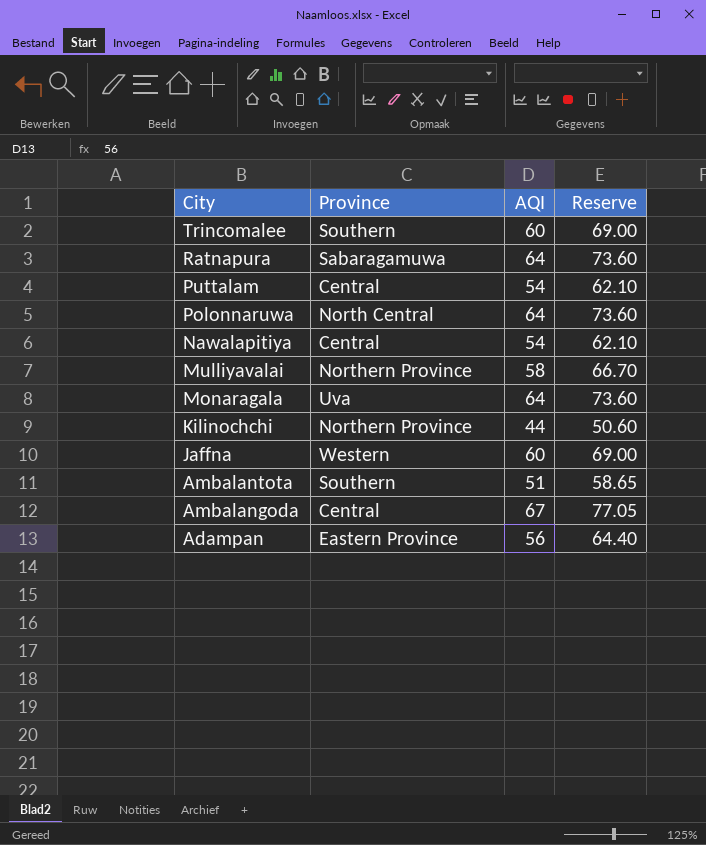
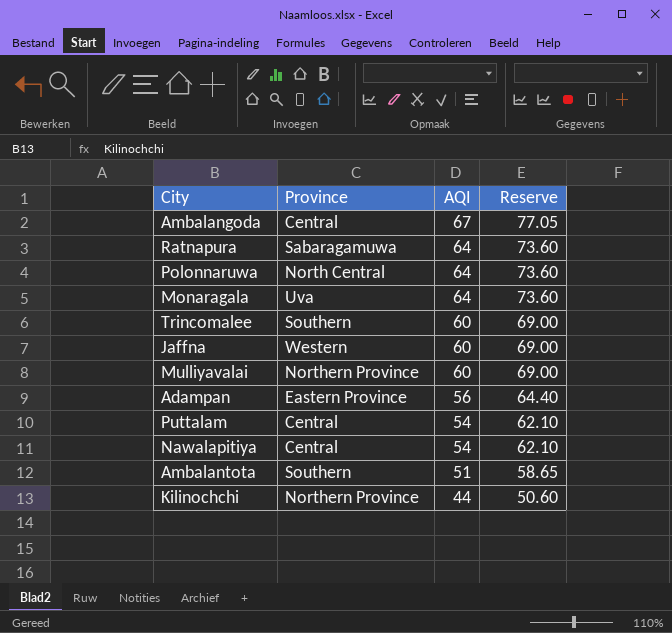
row order: City descending -> AQI descending
Mulliyavalai | AQI: 58 -> 60
Mulliyavalai | Reserve: 66.70 -> 69.00

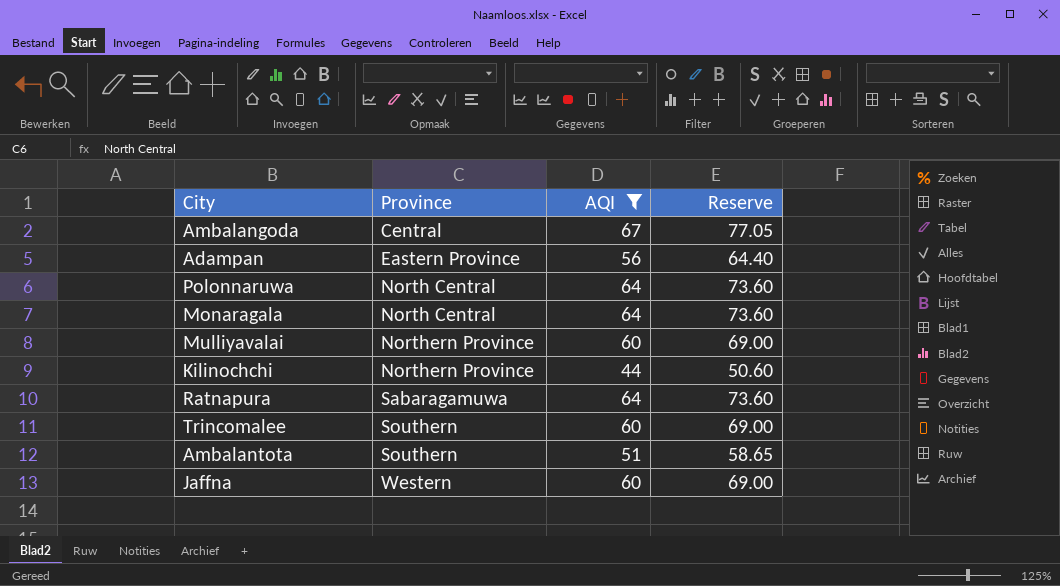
filter: none -> AQI != 54
row order: AQI descending -> Province ascending
Monaragala | Province: Uva -> North Central

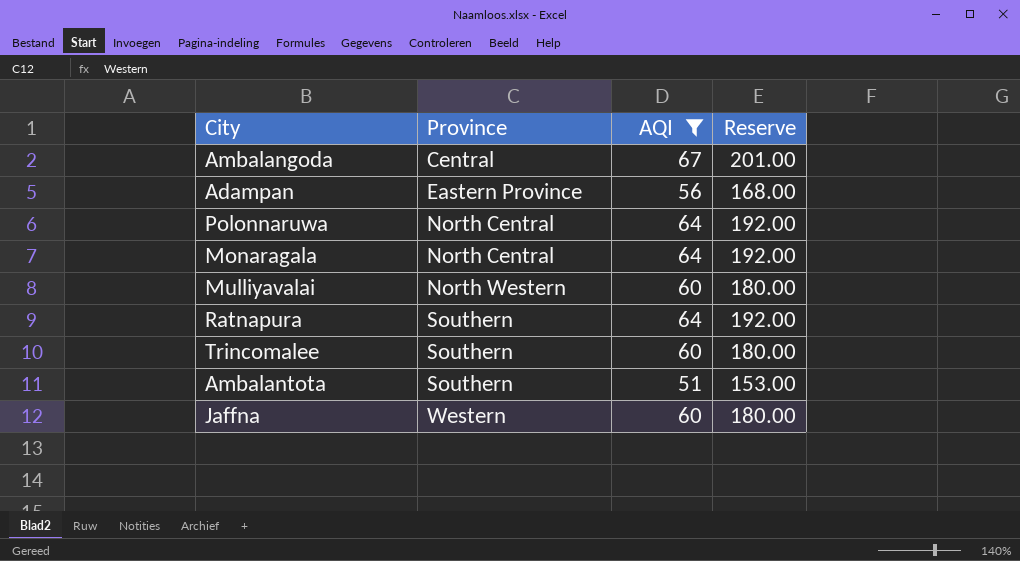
column Reserve | formula: [AQI] * 1.15 -> [AQI] * 3
row Kilinochchi: Northern Province | 44 | 50.60 -> none
Mulliyavalai | Province: Northern Province -> North Western
Ratnapura | Province: Sabaragamuwa -> Southern

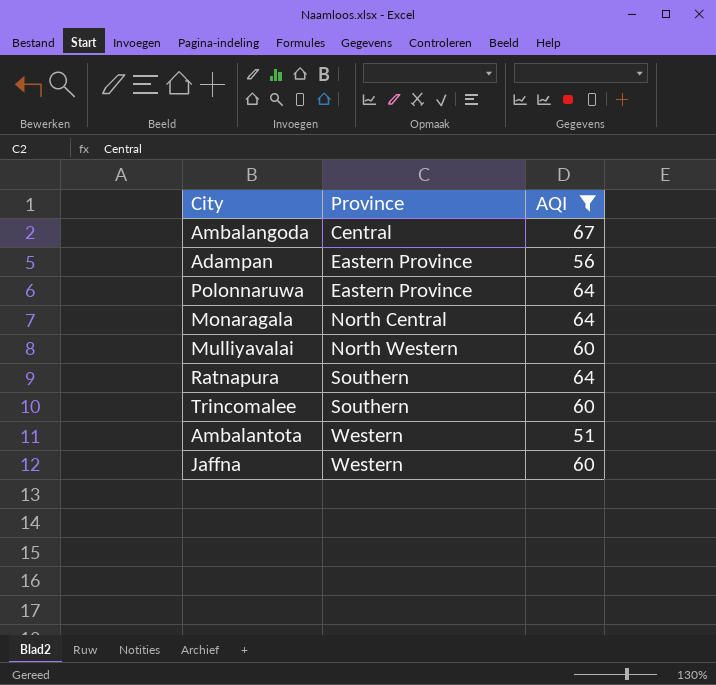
column Reserve | formula: [AQI] * 3 -> none
Polonnaruwa | Province: North Central -> Eastern Province
Ambalantota | Province: Southern -> Western

